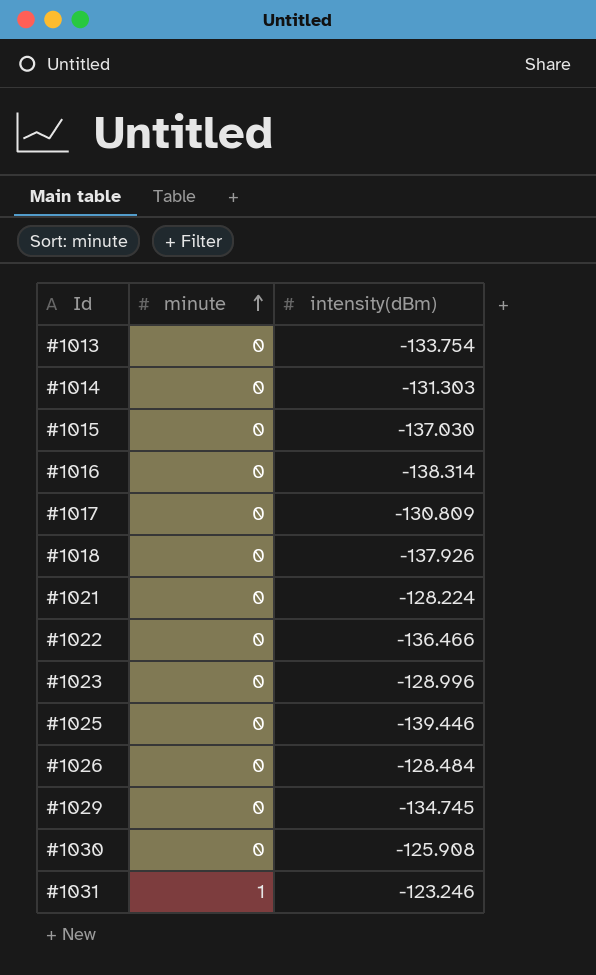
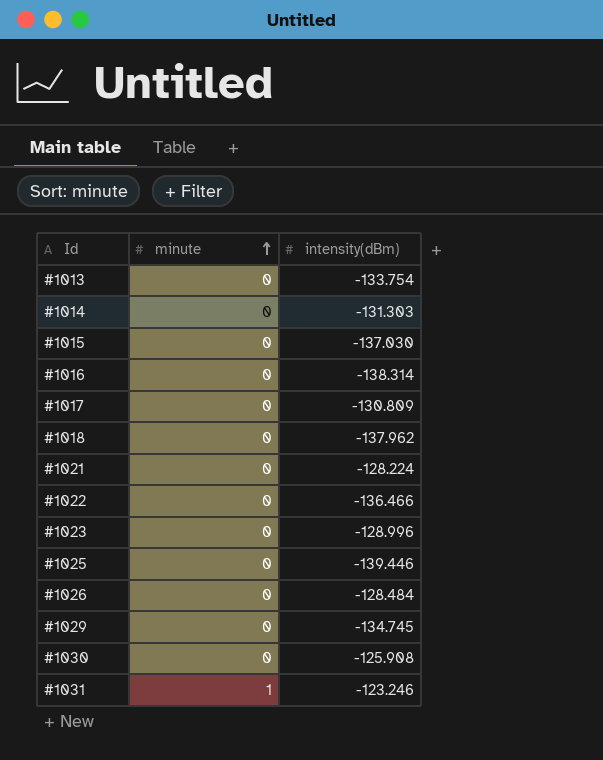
#1018 | intensity(dBm): -137.926 -> -137.962

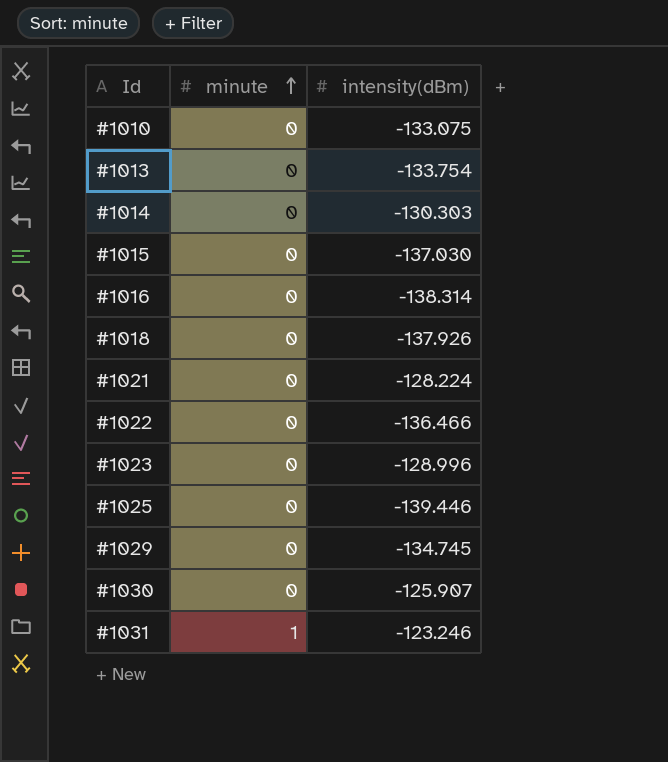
row #1017: 0 | -130.809 -> none
row #1026: 0 | -128.484 -> none
row #1010: none -> 0 | -133.075
#1014 | intensity(dBm): -131.303 -> -130.303
#1018 | intensity(dBm): -137.962 -> -137.926
#1030 | intensity(dBm): -125.908 -> -125.907

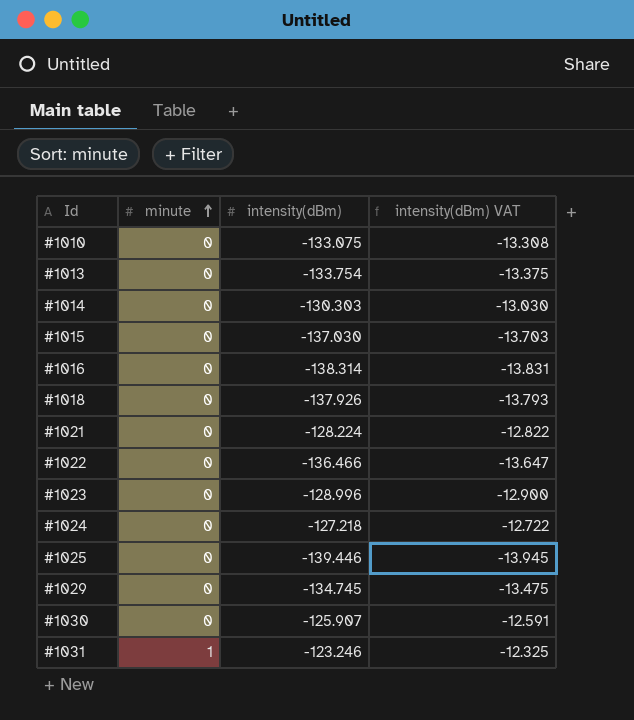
column intensity(dBm) VAT | formula: none -> [intensity(dBm)] * 0.1
row #1024: none -> 0 | -127.218 | -12.722

